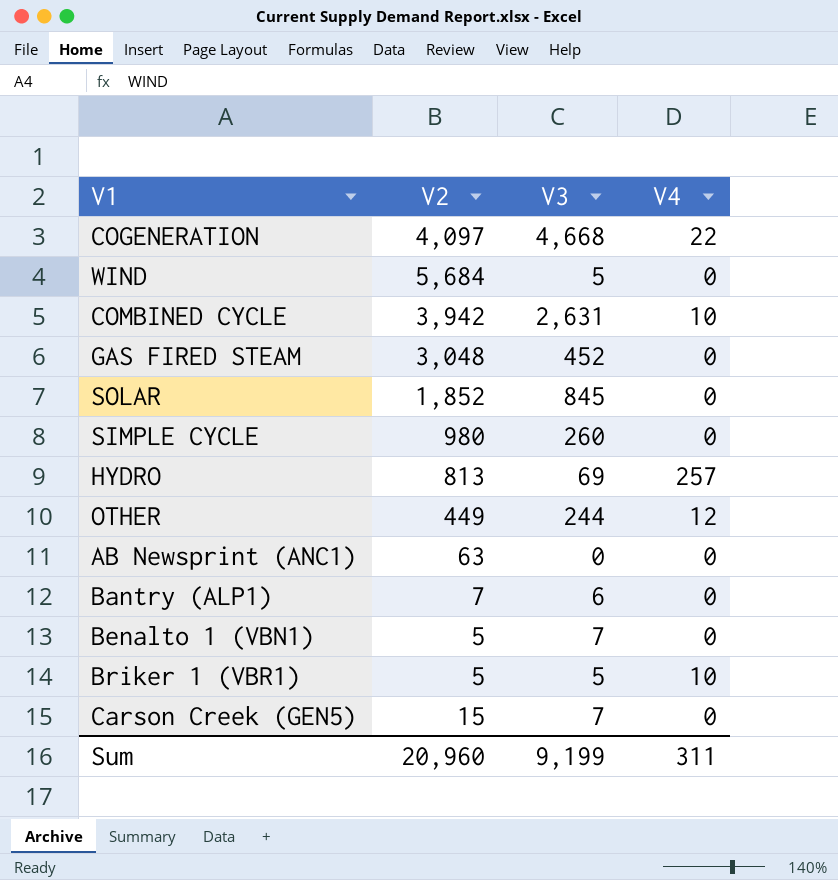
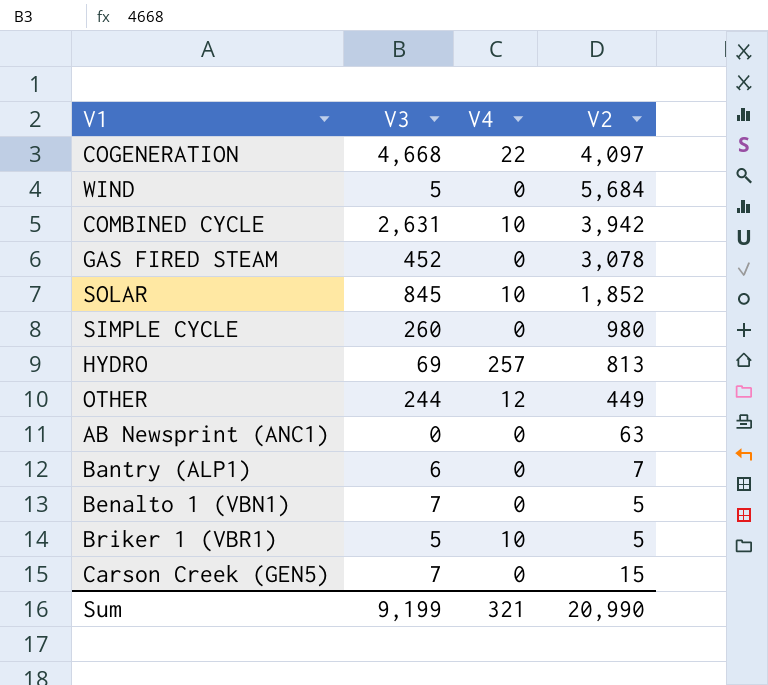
column V2 | position: 2 -> 4
GAS FIRED STEAM | V2: 3,048 -> 3,078
SOLAR | V4: 0 -> 10
Sum | V4: 311 -> 321
Sum | V2: 20,960 -> 20,990

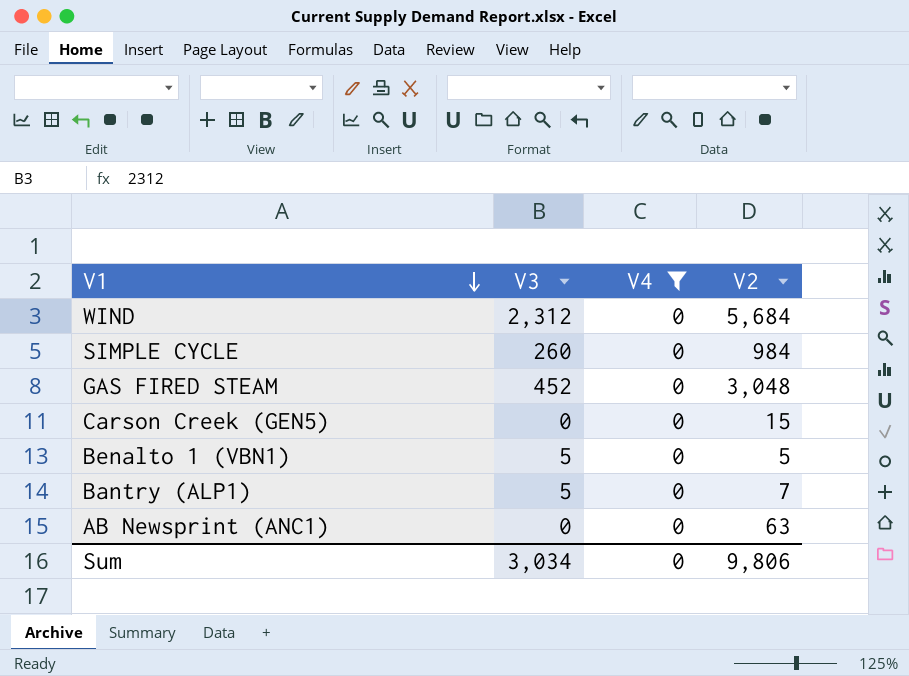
filter: none -> V4 = 0
row order: none -> V1 descending
WIND | V3: 5 -> 2,312
SIMPLE CYCLE | V2: 980 -> 984
GAS FIRED STEAM | V2: 3,078 -> 3,048
Carson Creek (GEN5) | V3: 7 -> 0
Benalto 1 (VBN1) | V3: 7 -> 5
Bantry (ALP1) | V3: 6 -> 5
Sum | V3: 9,199 -> 3,034
Sum | V4: 321 -> 0
Sum | V2: 20,990 -> 9,806

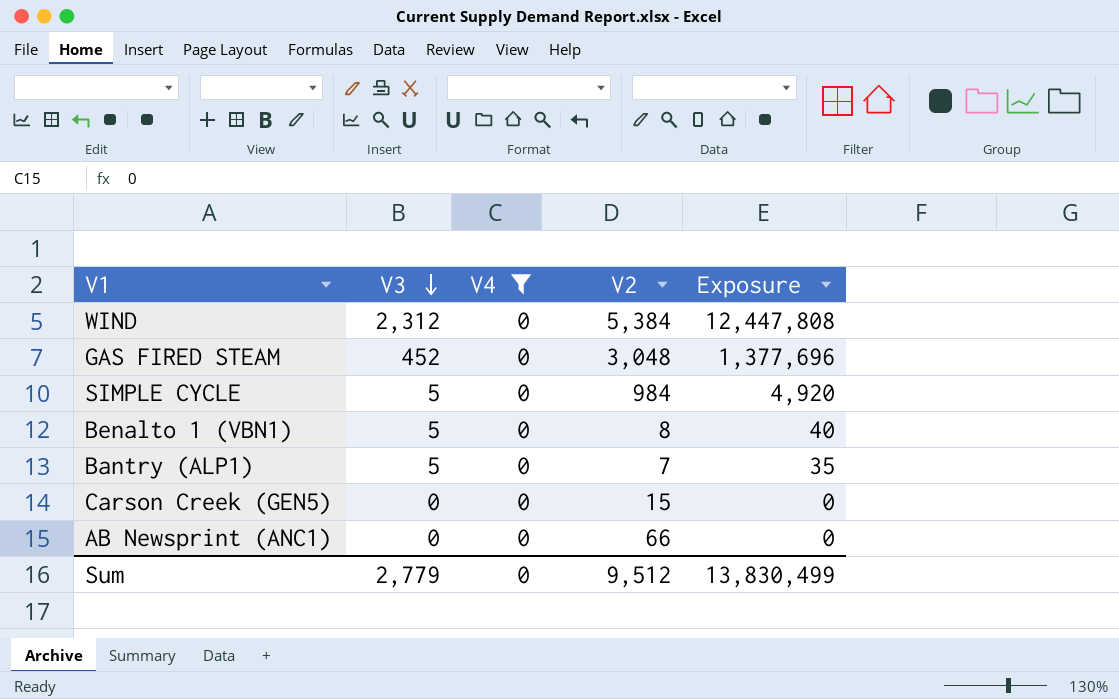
row order: V1 descending -> V3 descending
column Exposure | formula: none -> [V3] * [V2]
WIND | V2: 5,684 -> 5,384
SIMPLE CYCLE | V3: 260 -> 5
Benalto 1 (VBN1) | V2: 5 -> 8
AB Newsprint (ANC1) | V2: 63 -> 66
Sum | V3: 3,034 -> 2,779
Sum | V2: 9,806 -> 9,512

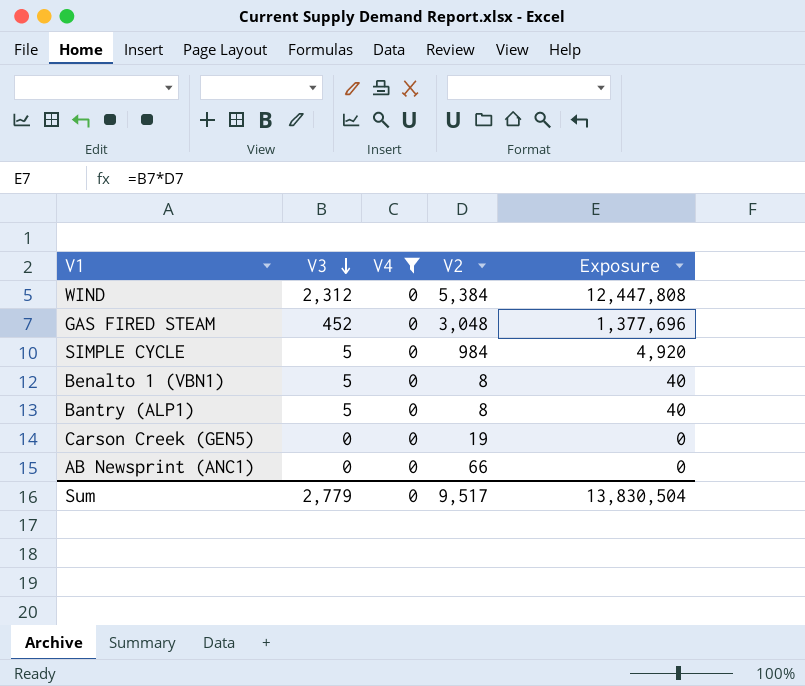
Bantry (ALP1) | V2: 7 -> 8
Bantry (ALP1) | Exposure: 35 -> 40
Carson Creek (GEN5) | V2: 15 -> 19
Sum | V2: 9,512 -> 9,517
Sum | Exposure: 13,830,499 -> 13,830,504

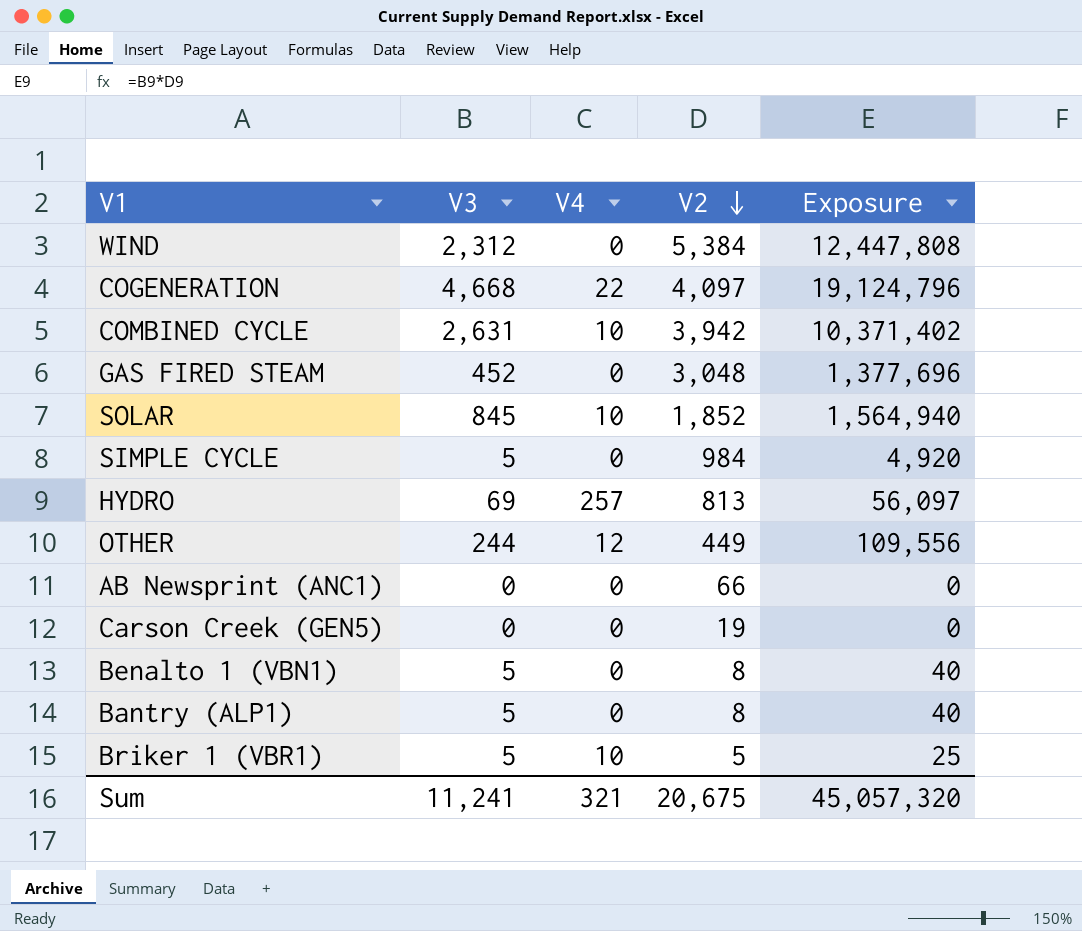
filter: V4 = 0 -> none
row order: V3 descending -> V2 descending
Sum | V3: 2,779 -> 11,241
Sum | V4: 0 -> 321
Sum | V2: 9,517 -> 20,675
Sum | Exposure: 13,830,504 -> 45,057,320

